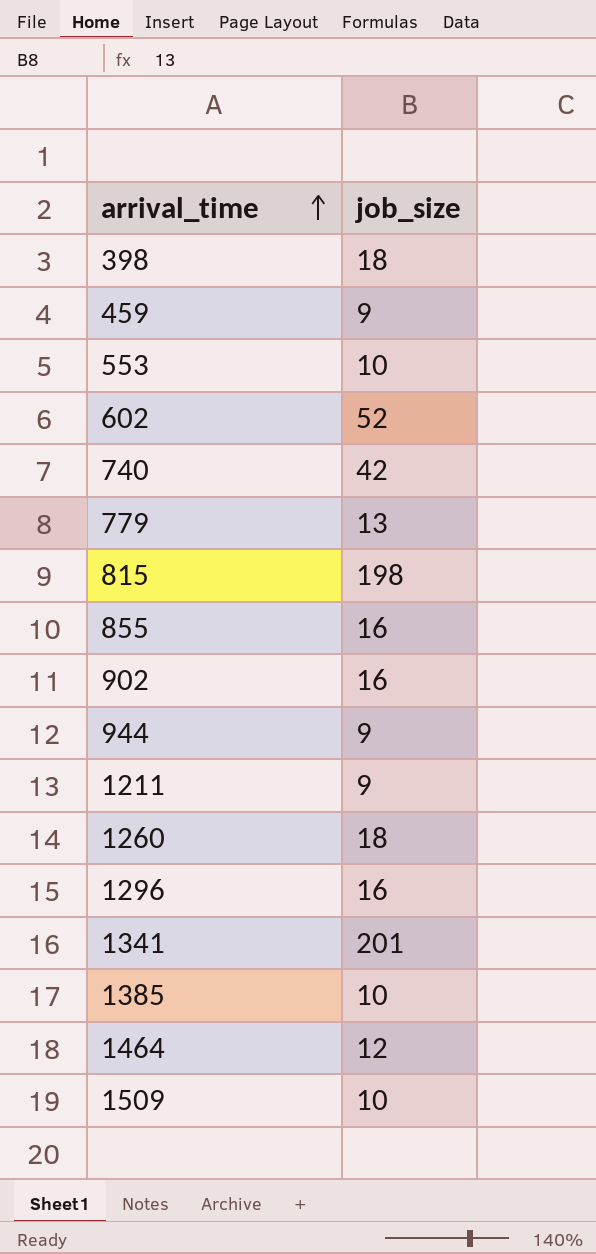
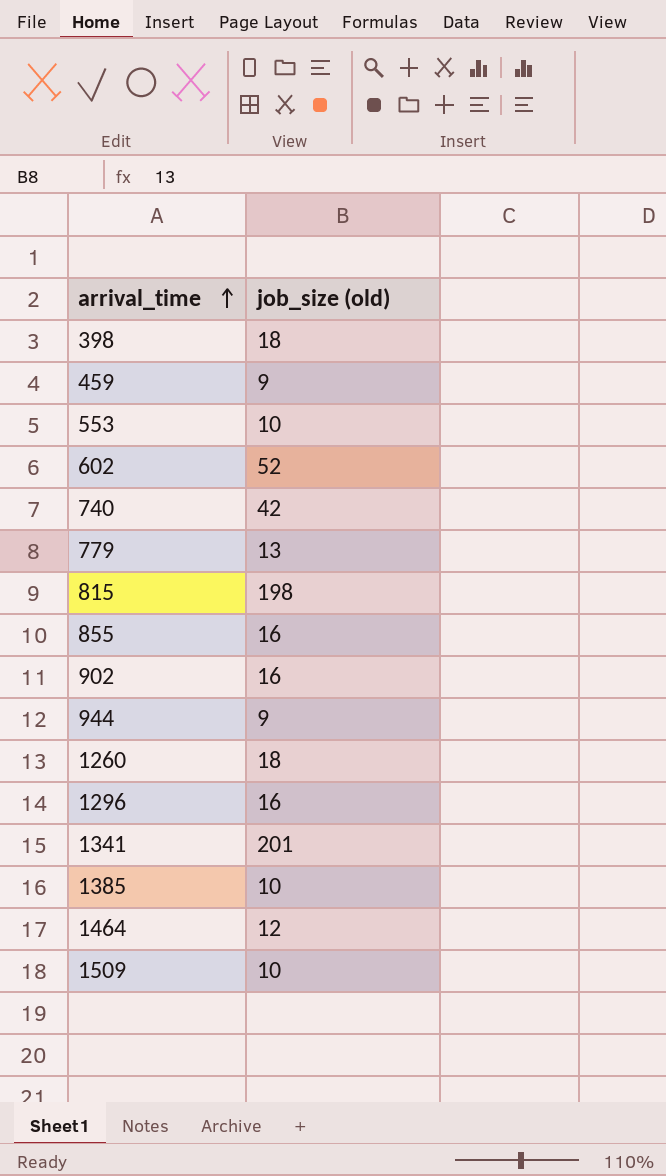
column name: job_size -> job_size (old)
row 1211: 9 -> none

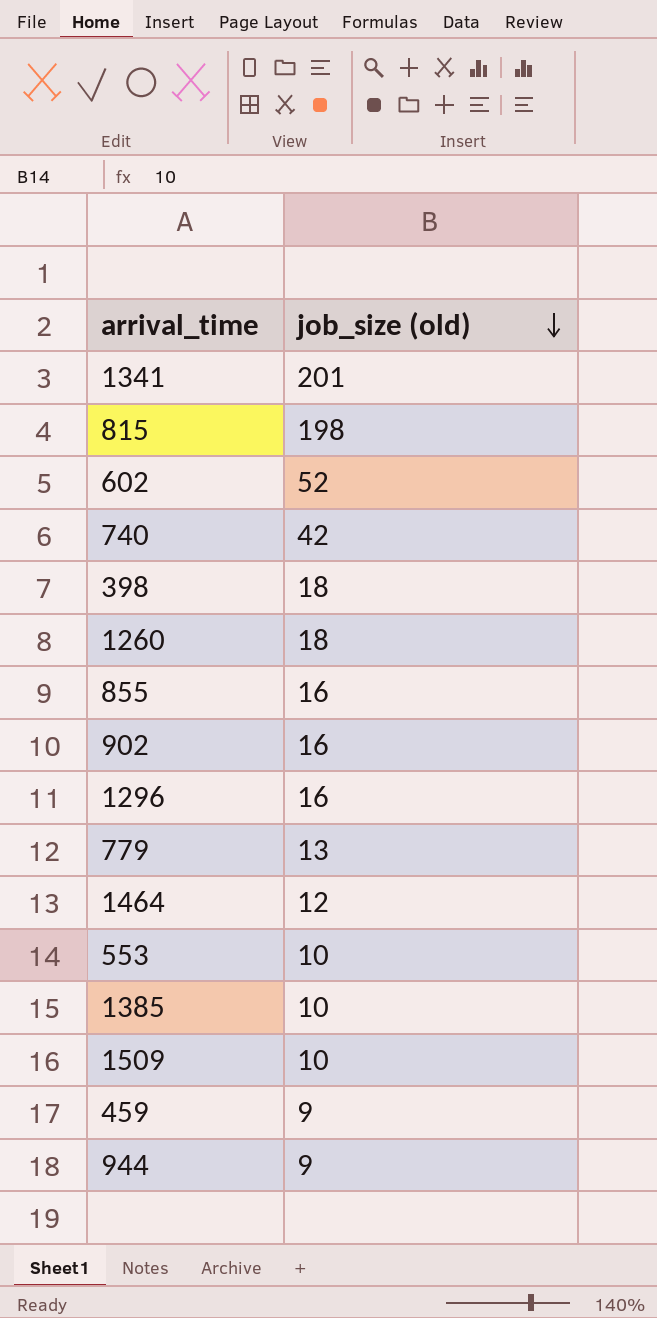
row order: arrival_time ascending -> job_size (old) descending

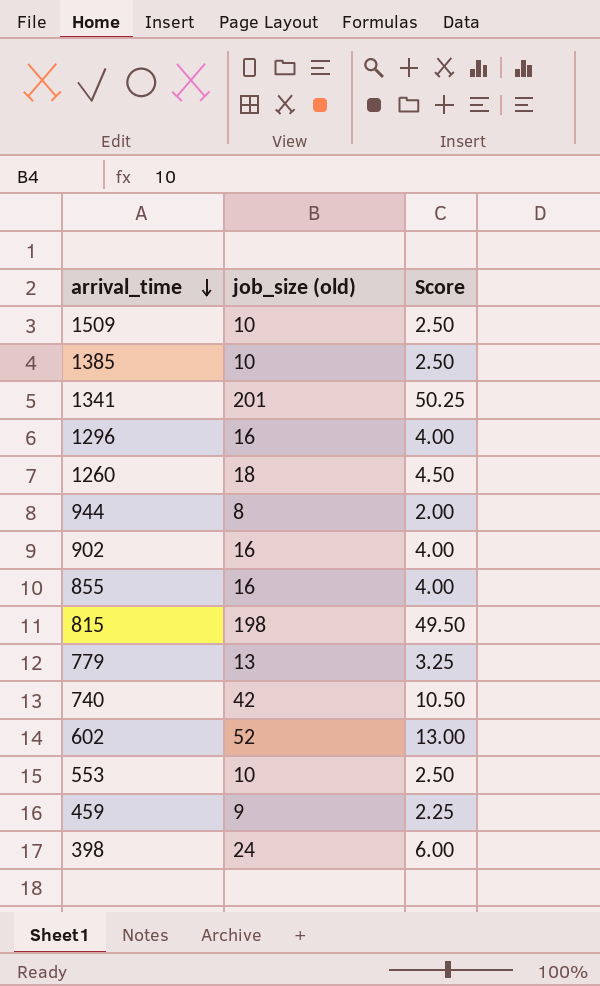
row order: job_size (old) descending -> arrival_time descending
column Score | formula: none -> [job_size (old)] * 0.25
row 1464: 12 -> none
944 | job_size (old): 9 -> 8
398 | job_size (old): 18 -> 24

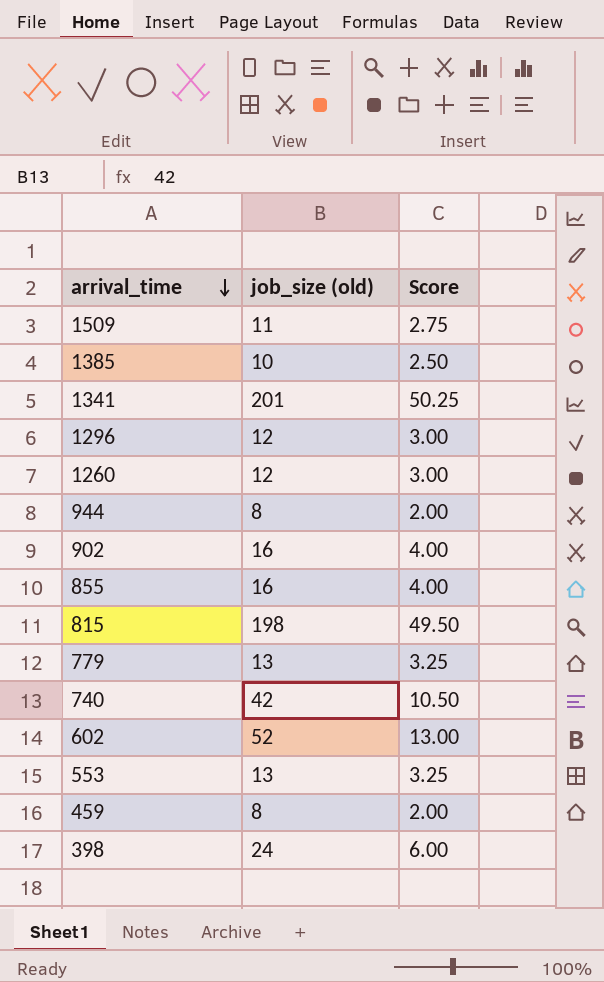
1509 | job_size (old): 10 -> 11
1509 | Score: 2.50 -> 2.75
1296 | job_size (old): 16 -> 12
1296 | Score: 4.00 -> 3.00
1260 | job_size (old): 18 -> 12
1260 | Score: 4.50 -> 3.00
553 | job_size (old): 10 -> 13
553 | Score: 2.50 -> 3.25
459 | job_size (old): 9 -> 8
459 | Score: 2.25 -> 2.00

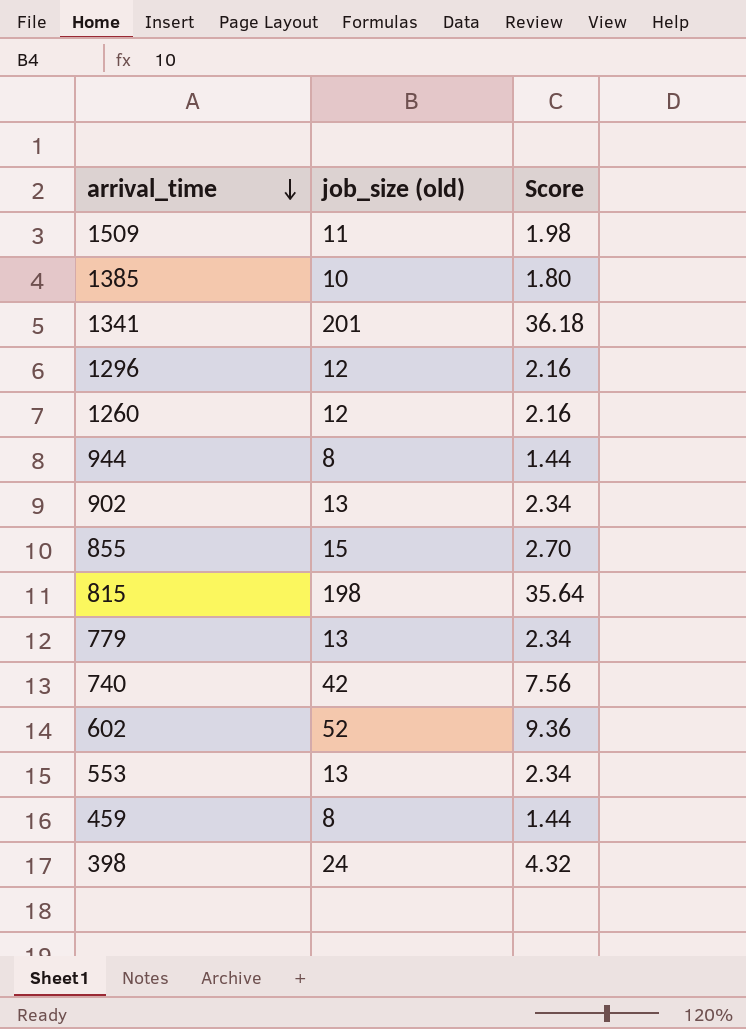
column Score | formula: [job_size (old)] * 0.25 -> [job_size (old)] * 0.18
902 | job_size (old): 16 -> 13
855 | job_size (old): 16 -> 15

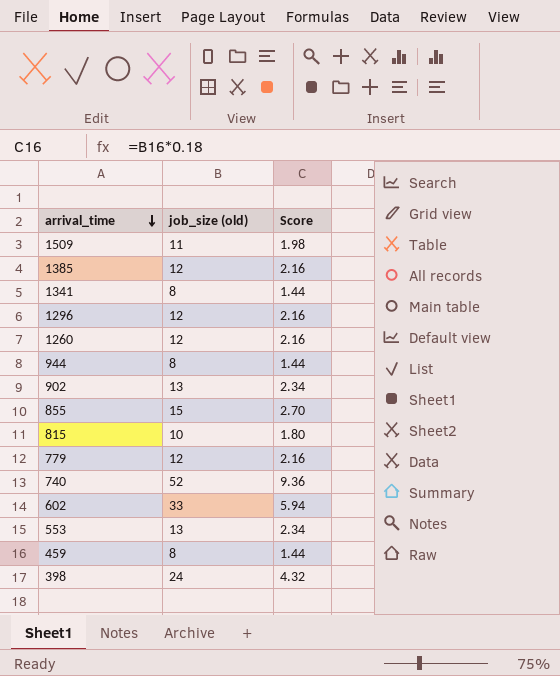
1385 | job_size (old): 10 -> 12
1385 | Score: 1.80 -> 2.16
1341 | job_size (old): 201 -> 8
1341 | Score: 36.18 -> 1.44
815 | job_size (old): 198 -> 10
815 | Score: 35.64 -> 1.80
779 | job_size (old): 13 -> 12
779 | Score: 2.34 -> 2.16
740 | job_size (old): 42 -> 52
740 | Score: 7.56 -> 9.36
602 | job_size (old): 52 -> 33
602 | Score: 9.36 -> 5.94

